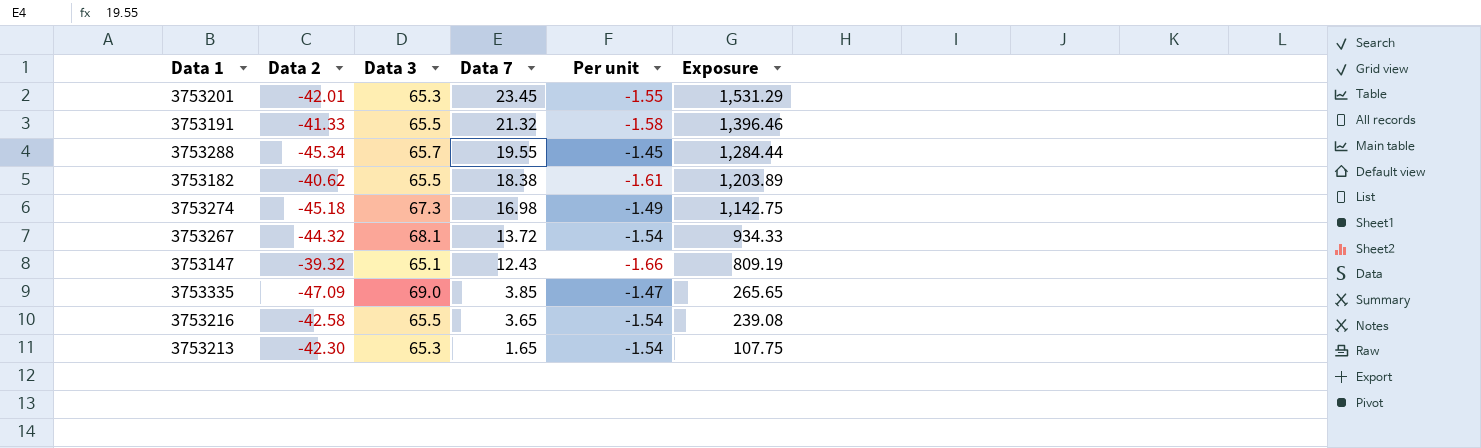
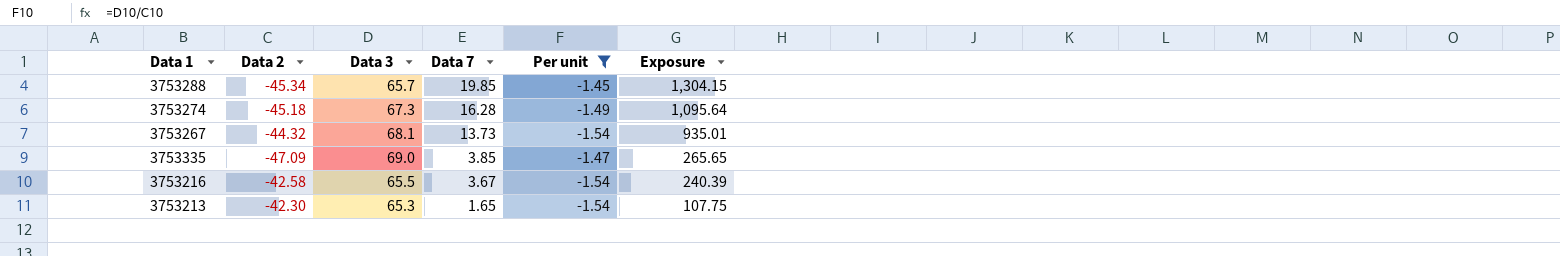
filter: none -> Per unit >= -1.54
3753288 | Data 7: 19.55 -> 19.85
3753288 | Exposure: 1,284.44 -> 1,304.15
3753274 | Data 7: 16.98 -> 16.28
3753274 | Exposure: 1,142.75 -> 1,095.64
3753267 | Data 7: 13.72 -> 13.73
3753267 | Exposure: 934.33 -> 935.01
3753216 | Data 7: 3.65 -> 3.67
3753216 | Exposure: 239.08 -> 240.39

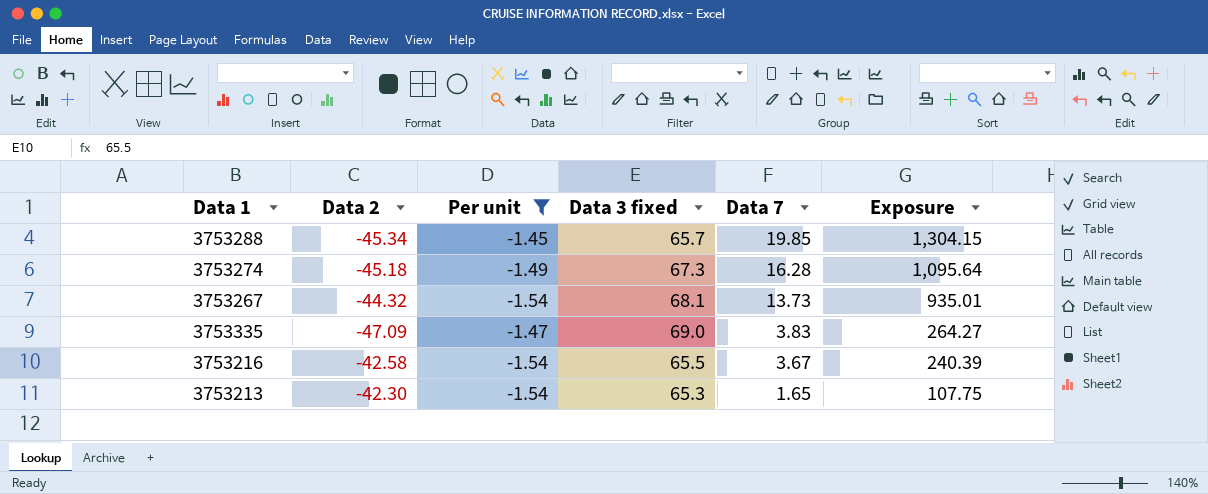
column Per unit | position: 5 -> 3
column name: Data 3 -> Data 3 fixed
3753335 | Data 7: 3.85 -> 3.83
3753335 | Exposure: 265.65 -> 264.27

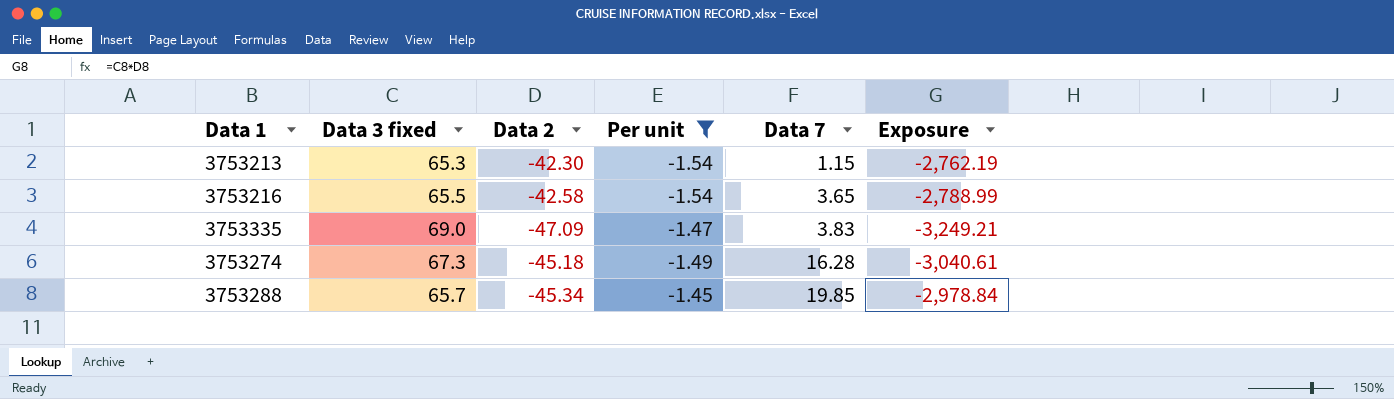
row order: Data 7 descending -> Data 7 ascending
column Data 3 fixed | position: 4 -> 2
column Exposure | formula: [Data 3 fixed] * [Data 7] -> [Data 3 fixed] * [Data 2]
row 3753267: -44.32 | -1.54 | 68.1 | 13.73 | 935.01 -> none
3753213 | Data 7: 1.65 -> 1.15
3753216 | Data 7: 3.67 -> 3.65

